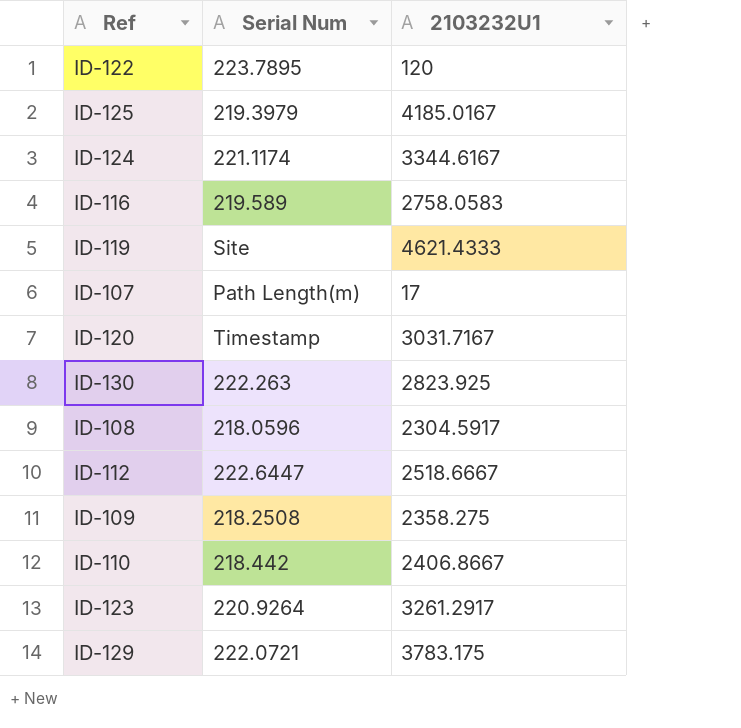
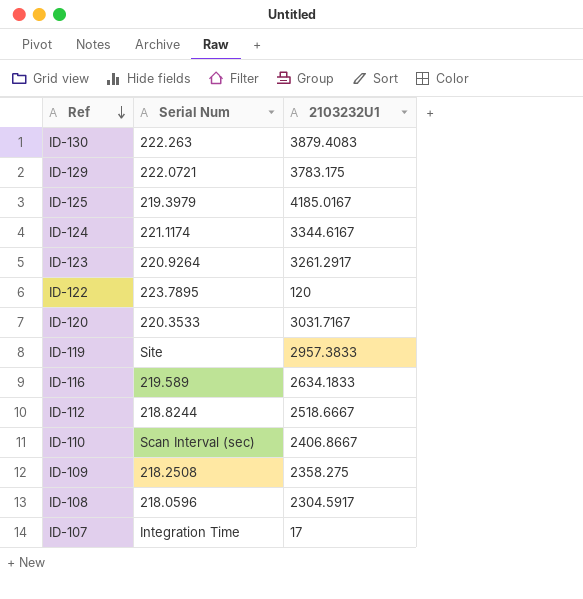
row order: none -> Ref descending
ID-130 | 2103232U1: 2823.925 -> 3879.4083
ID-120 | Serial Num: Timestamp -> 220.3533
ID-119 | 2103232U1: 4621.4333 -> 2957.3833
ID-116 | 2103232U1: 2758.0583 -> 2634.1833
ID-112 | Serial Num: 222.6447 -> 218.8244
ID-110 | Serial Num: 218.442 -> Scan Interval (sec)
ID-107 | Serial Num: Path Length(m) -> Integration Time

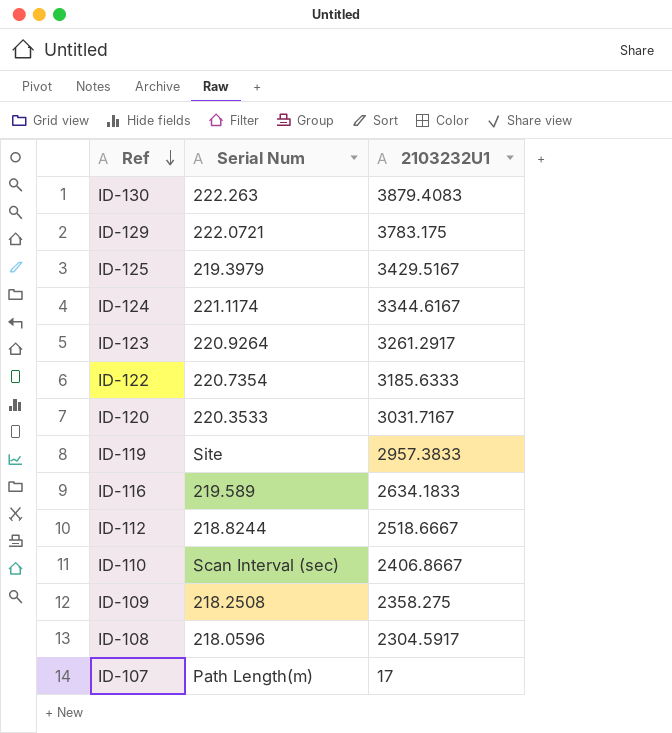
ID-125 | 2103232U1: 4185.0167 -> 3429.5167
ID-122 | Serial Num: 223.7895 -> 220.7354
ID-122 | 2103232U1: 120 -> 3185.6333
ID-107 | Serial Num: Integration Time -> Path Length(m)

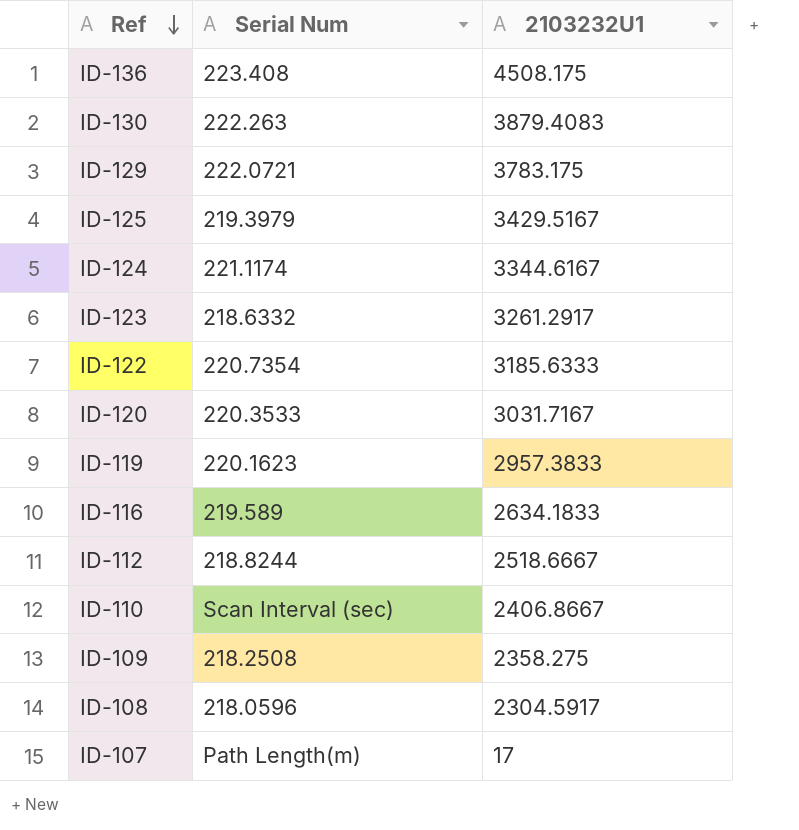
row ID-136: none -> 223.408 | 4508.175
ID-123 | Serial Num: 220.9264 -> 218.6332
ID-119 | Serial Num: Site -> 220.1623

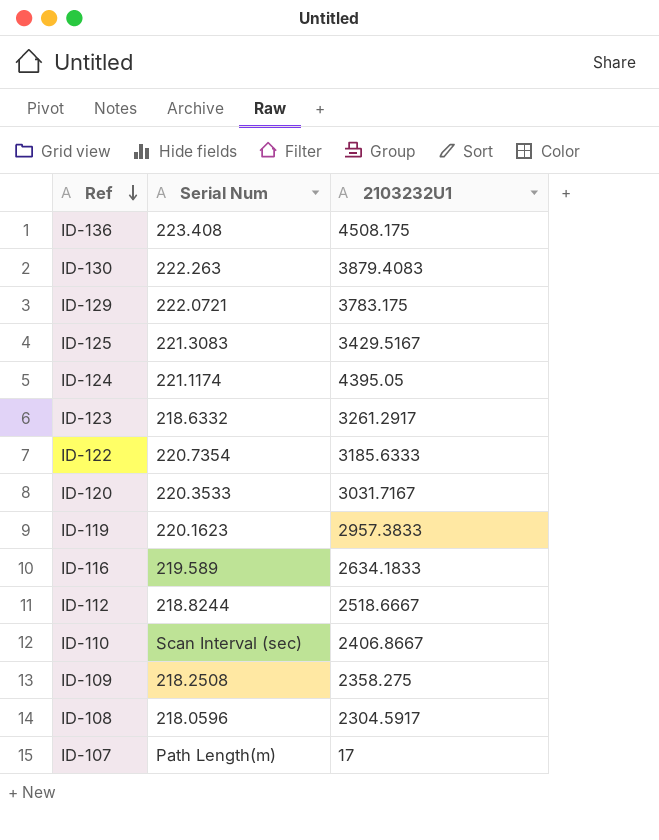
ID-125 | Serial Num: 219.3979 -> 221.3083
ID-124 | 2103232U1: 3344.6167 -> 4395.05

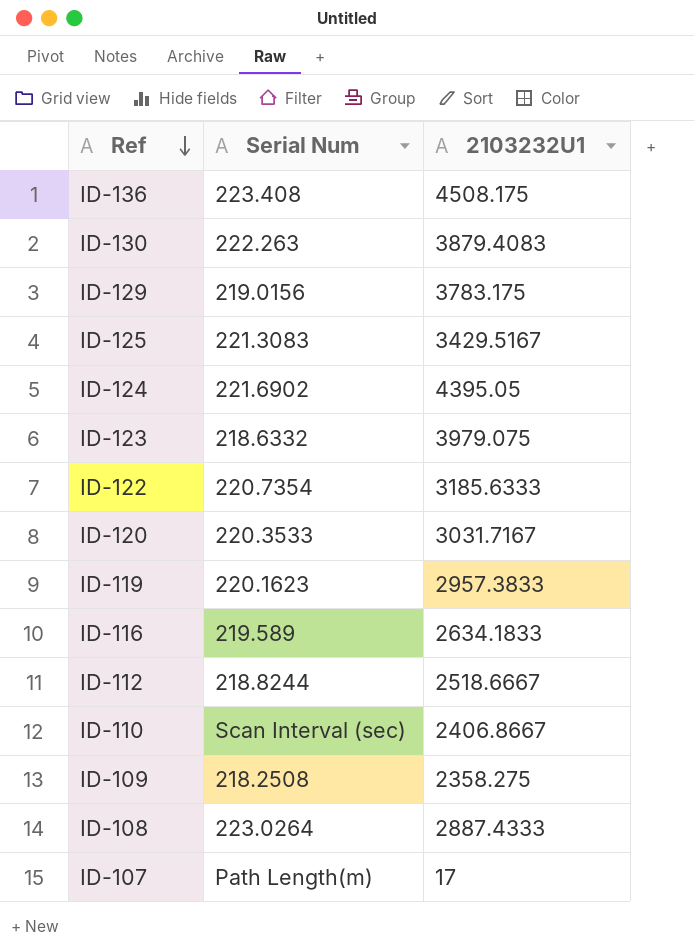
ID-129 | Serial Num: 222.0721 -> 219.0156
ID-124 | Serial Num: 221.1174 -> 221.6902
ID-123 | 2103232U1: 3261.2917 -> 3979.075
ID-108 | Serial Num: 218.0596 -> 223.0264
ID-108 | 2103232U1: 2304.5917 -> 2887.4333

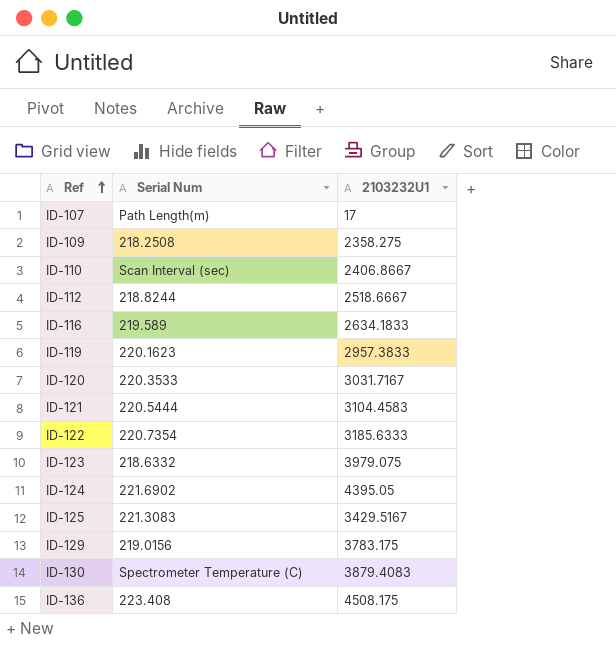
row order: Ref descending -> Ref ascending
row ID-108: 223.0264 | 2887.4333 -> none
row ID-121: none -> 220.5444 | 3104.4583
ID-130 | Serial Num: 222.263 -> Spectrometer Temperature (C)

